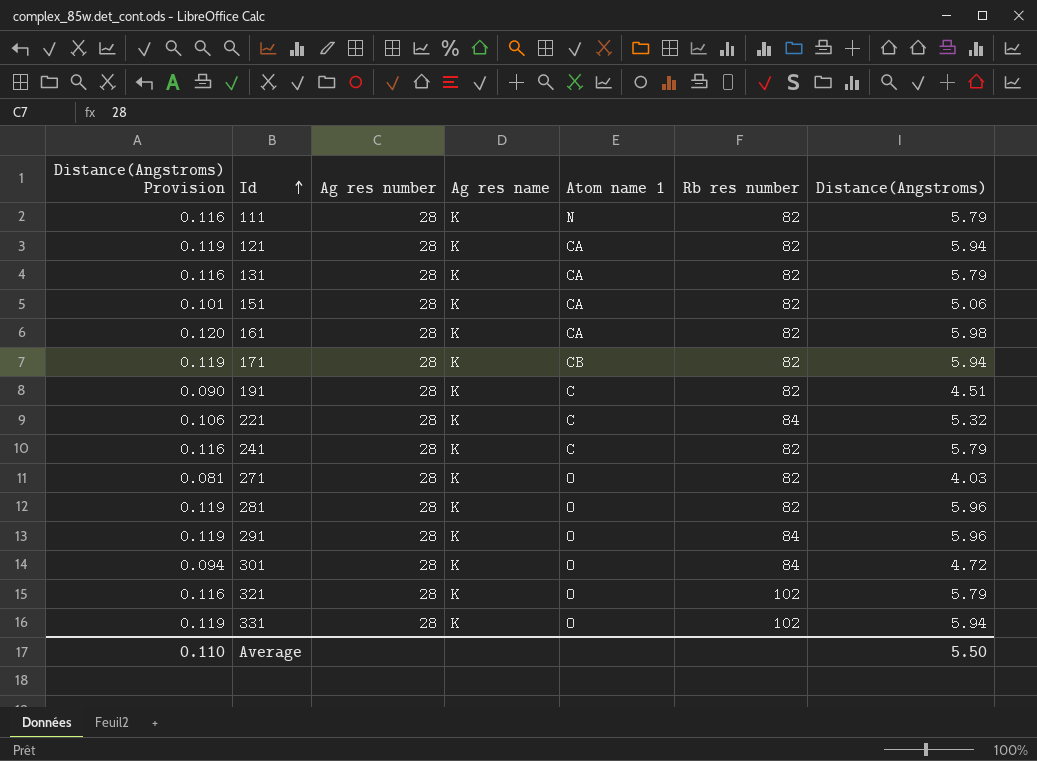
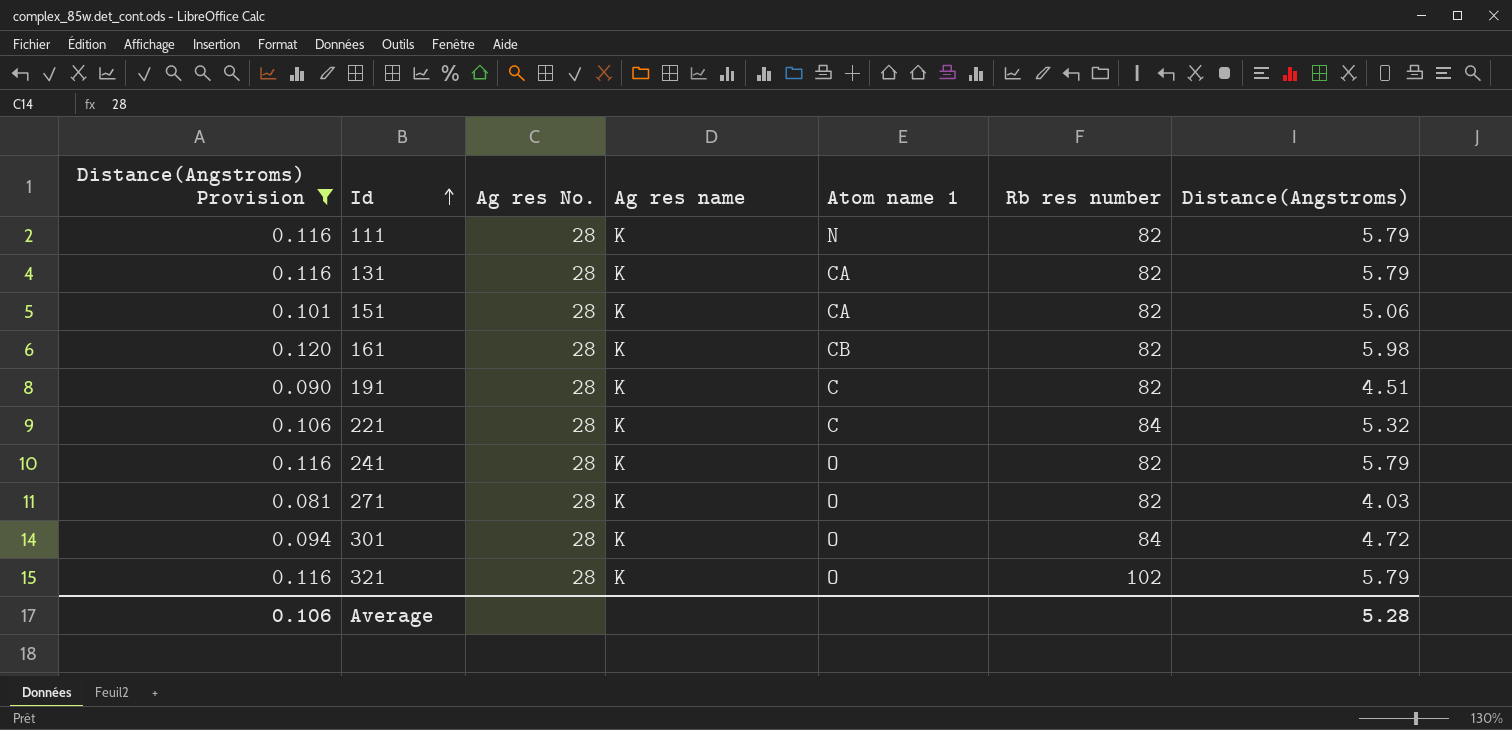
filter: none -> Distance(Angstroms) Provision != 0.119
column name: Ag res number -> Ag res No.
161 | Atom name 1: CA -> CB
241 | Atom name 1: C -> O
Average | Distance(Angstroms) Provision: 0.110 -> 0.106
Average | Distance(Angstroms): 5.50 -> 5.28

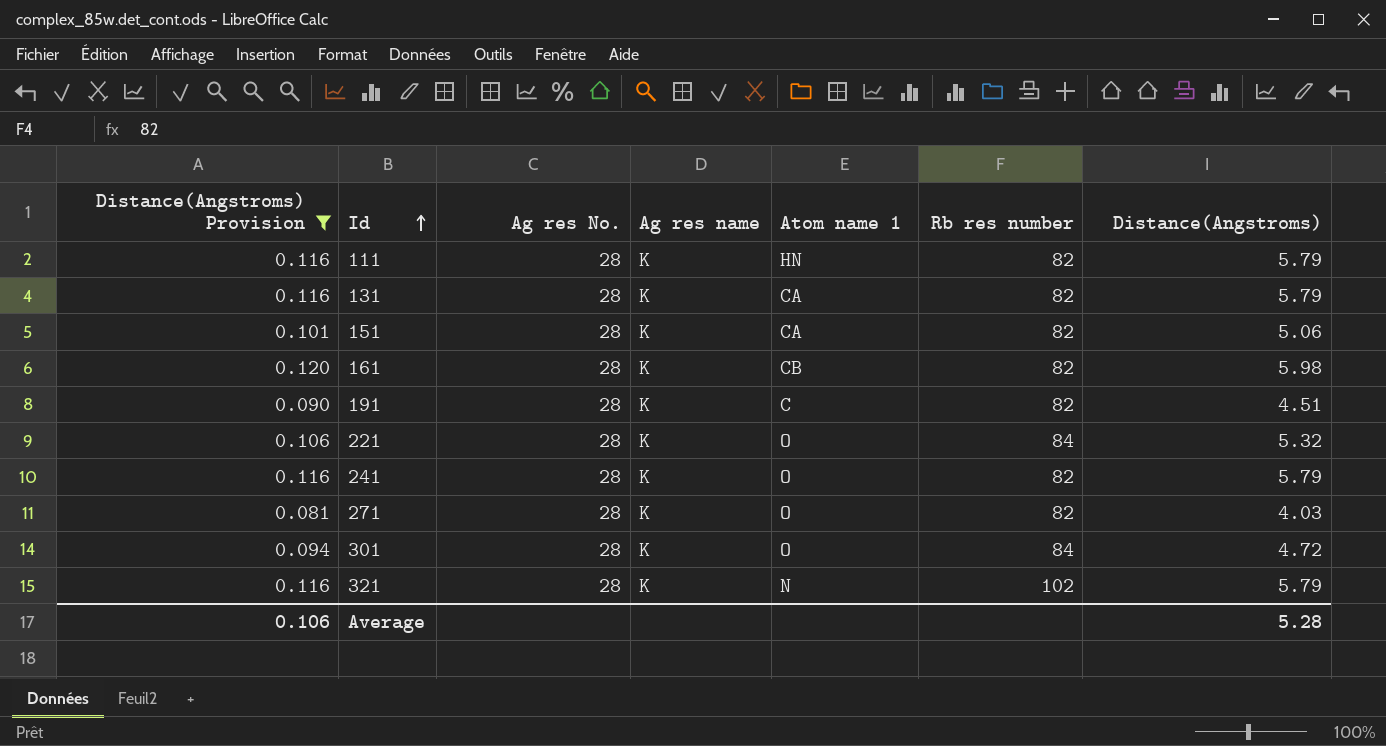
111 | Atom name 1: N -> HN
221 | Atom name 1: C -> O
321 | Atom name 1: O -> N

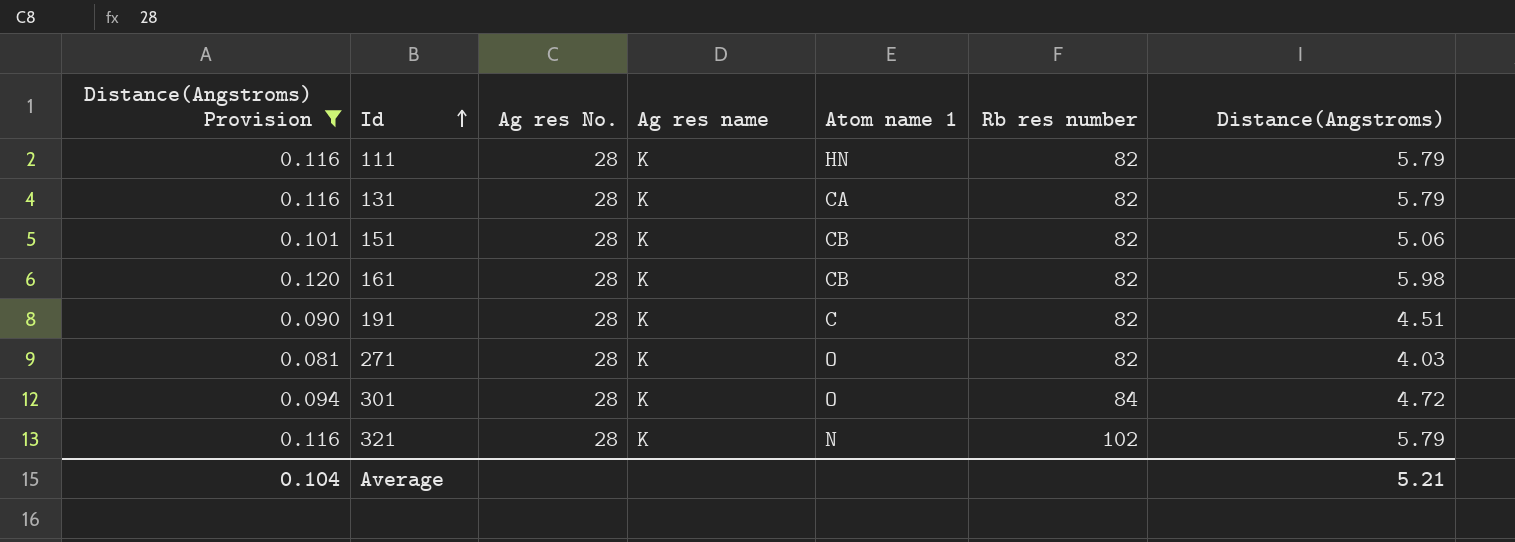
row 221: 0.106 | 28 | K | O | 84 | 5.32 -> none
row 241: 0.116 | 28 | K | O | 82 | 5.79 -> none
151 | Atom name 1: CA -> CB
Average | Distance(Angstroms) Provision: 0.106 -> 0.104
Average | Distance(Angstroms): 5.28 -> 5.21

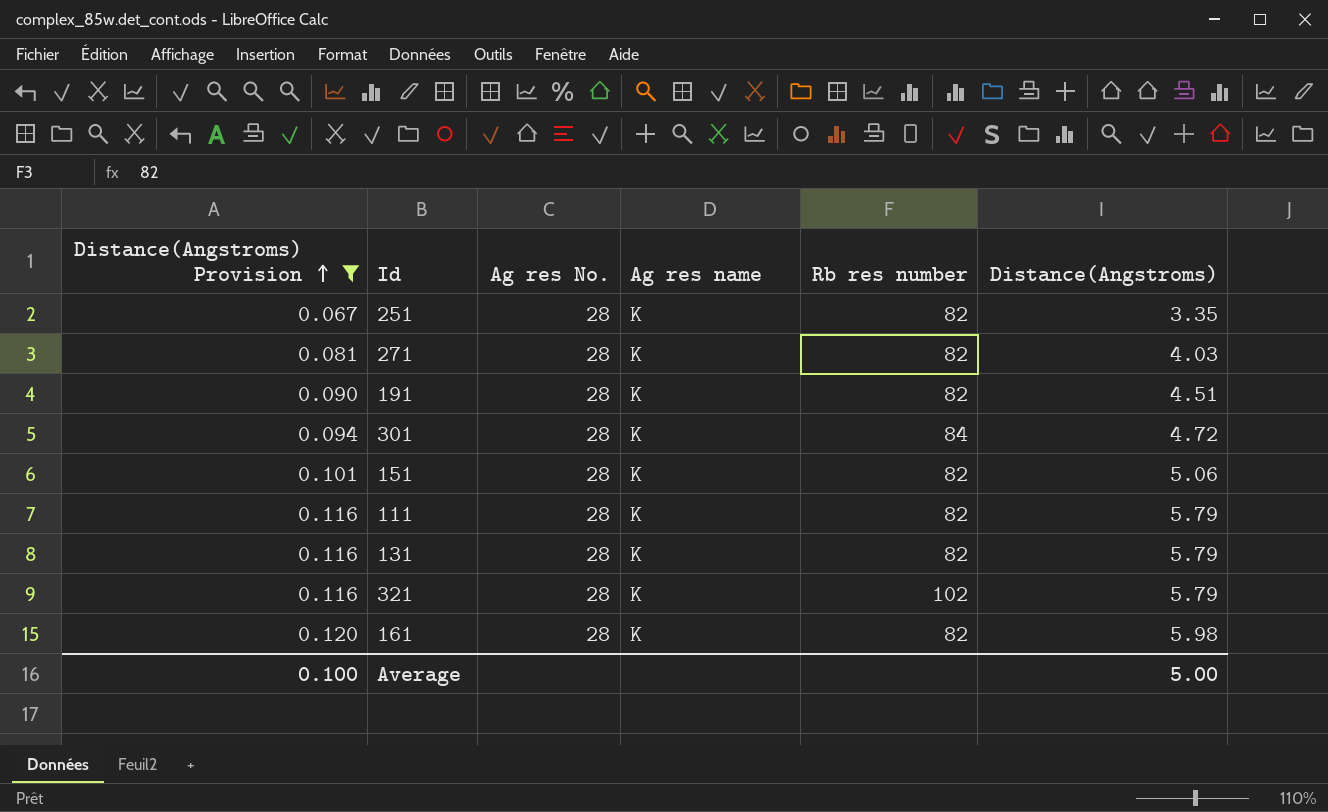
row order: Id ascending -> Distance(Angstroms) Provision ascending
column Atom name 1 | position: 5 -> none
row 251: none -> 0.067 | 28 | K | 82 | 3.35
Average | Distance(Angstroms) Provision: 0.104 -> 0.100
Average | Distance(Angstroms): 5.21 -> 5.00

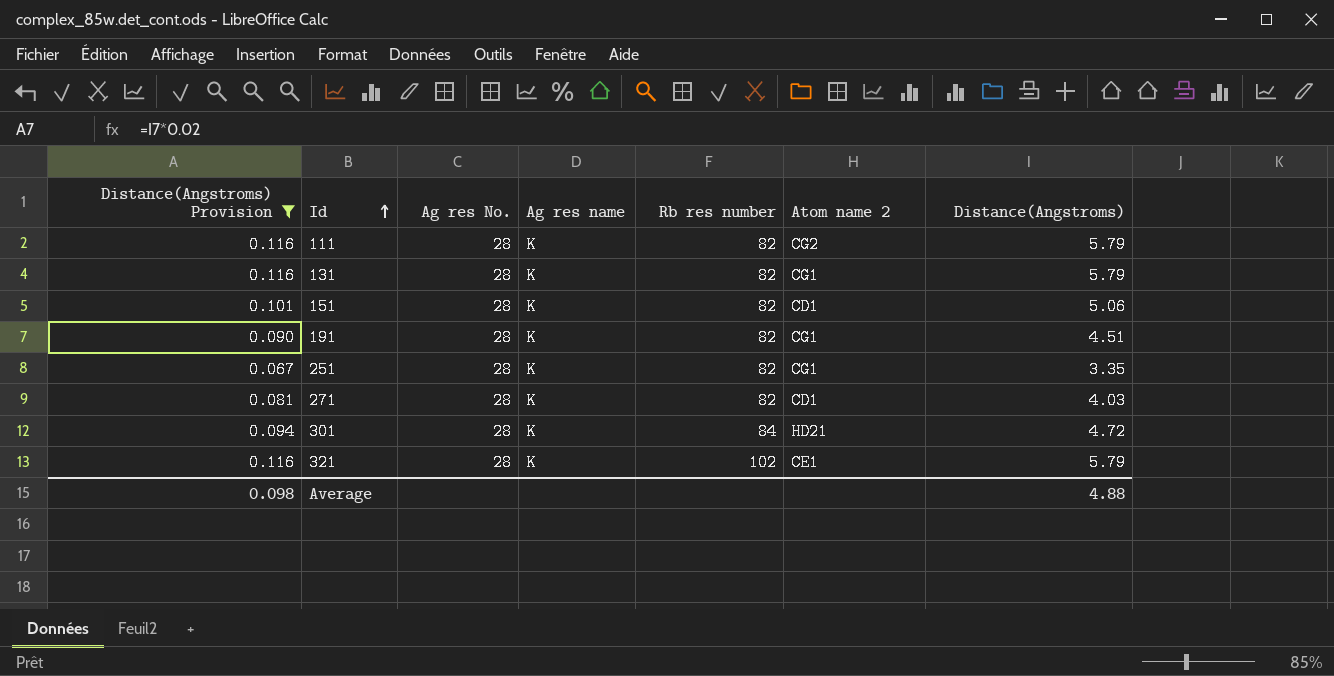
row order: Distance(Angstroms) Provision ascending -> Id ascending
column Atom name 2 | position: none -> 6
row 161: 0.120 | 28 | K | 82 | 5.98 -> none
Average | Distance(Angstroms) Provision: 0.100 -> 0.098
Average | Distance(Angstroms): 5.00 -> 4.88

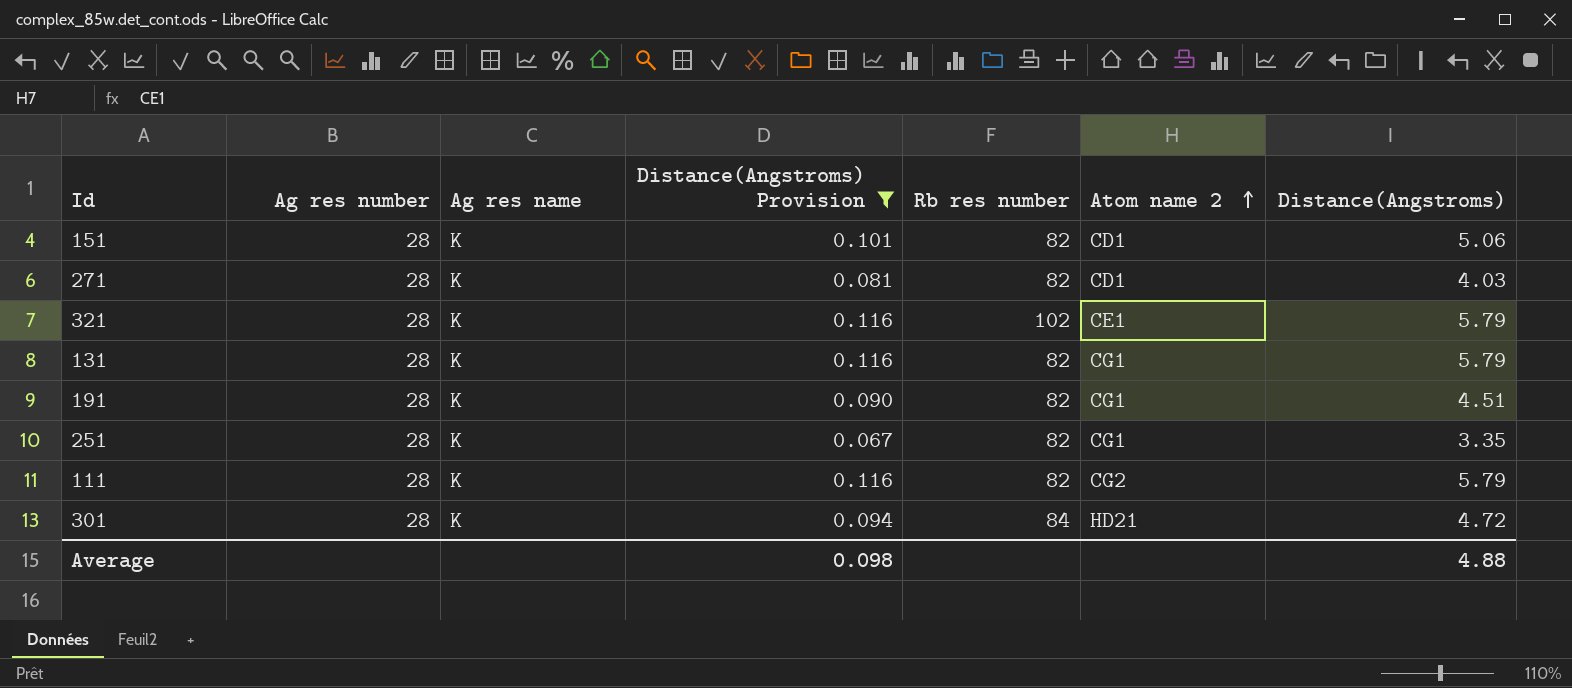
row order: Id ascending -> Atom name 2 ascending
column name: Ag res No. -> Ag res number
column Distance(Angstroms) Provision | position: 1 -> 4

